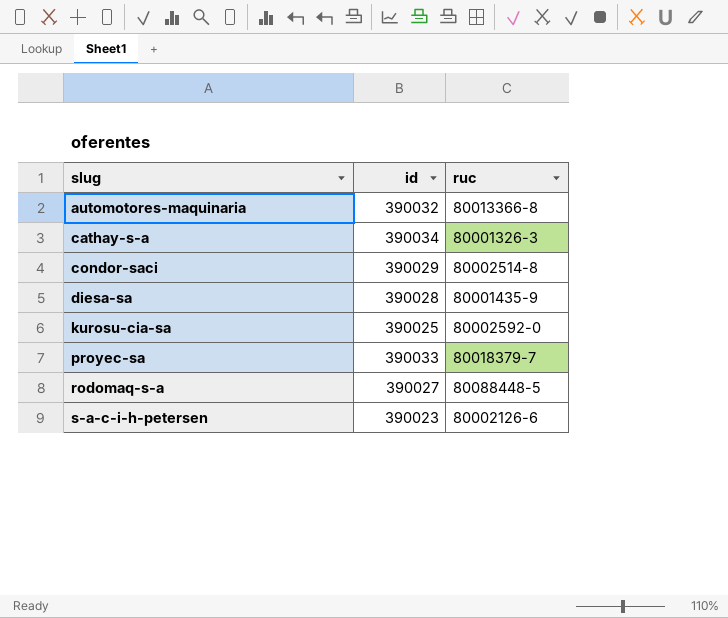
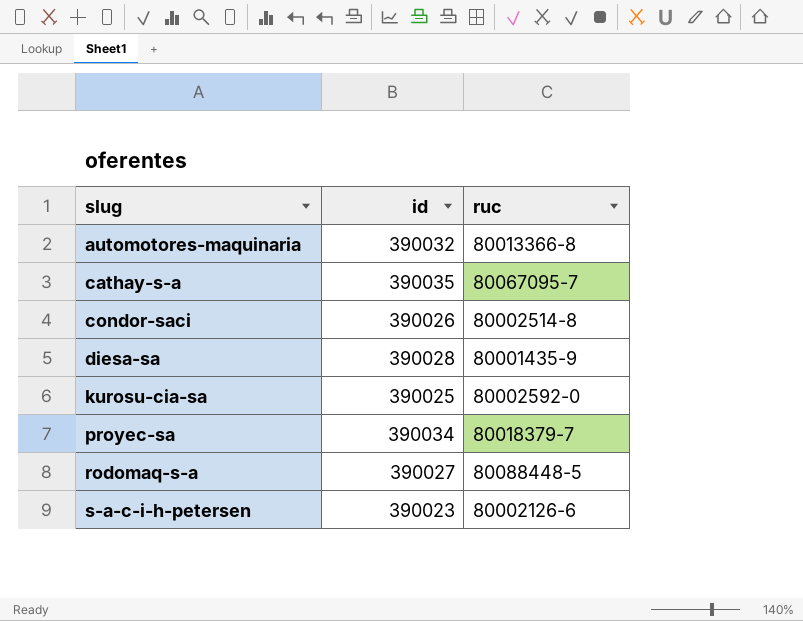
cathay-s-a | id: 390034 -> 390035
cathay-s-a | ruc: 80001326-3 -> 80067095-7
condor-saci | id: 390029 -> 390026
proyec-sa | id: 390033 -> 390034

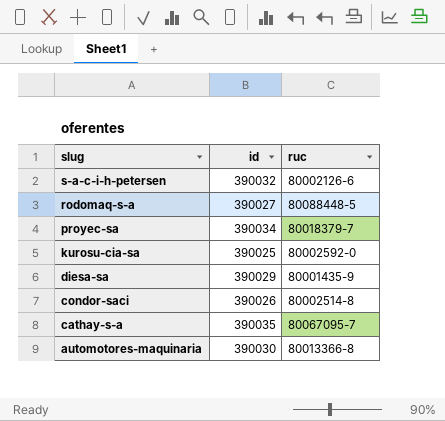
row order: slug ascending -> slug descending
s-a-c-i-h-petersen | id: 390023 -> 390032
diesa-sa | id: 390028 -> 390029
automotores-maquinaria | id: 390032 -> 390030

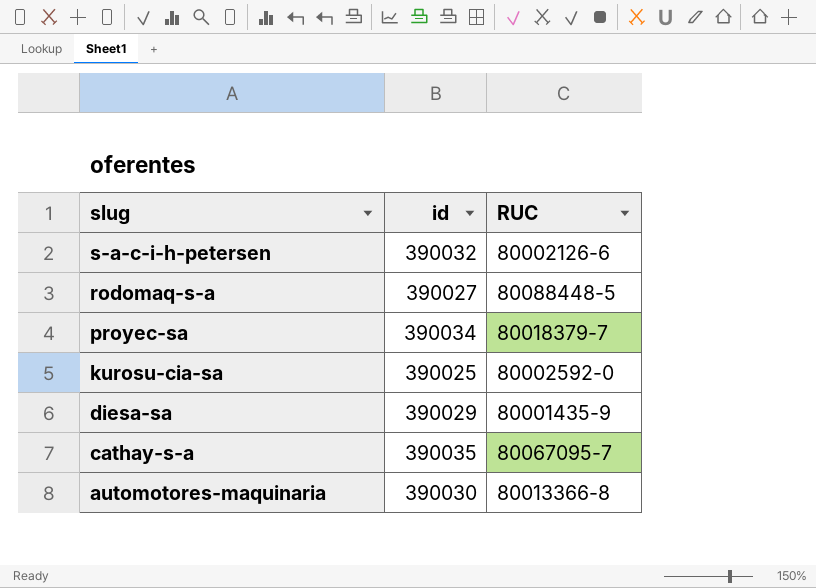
column name: ruc -> RUC
row condor-saci: 390026 | 80002514-8 -> none

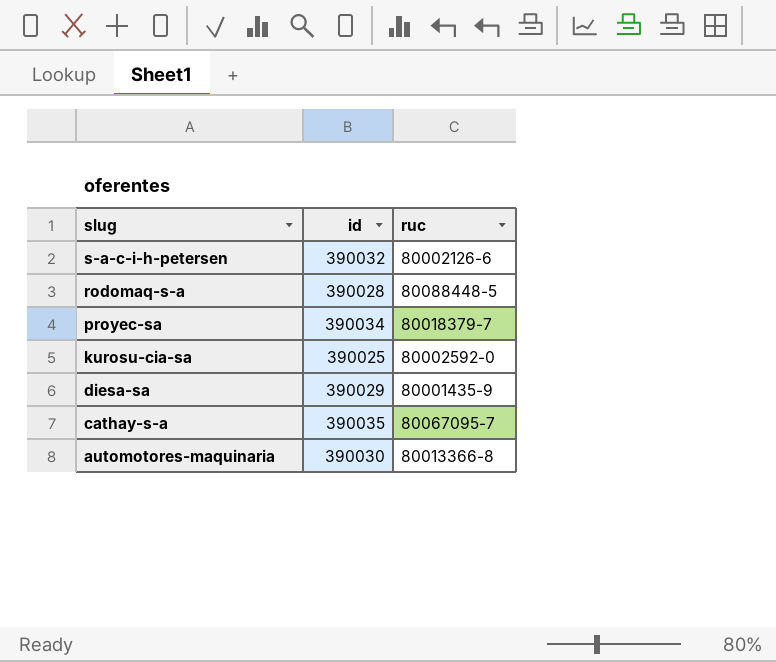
column name: RUC -> ruc
rodomaq-s-a | id: 390027 -> 390028

